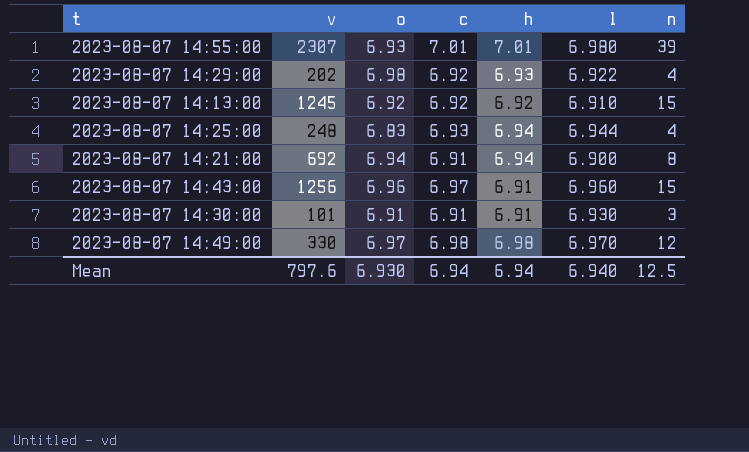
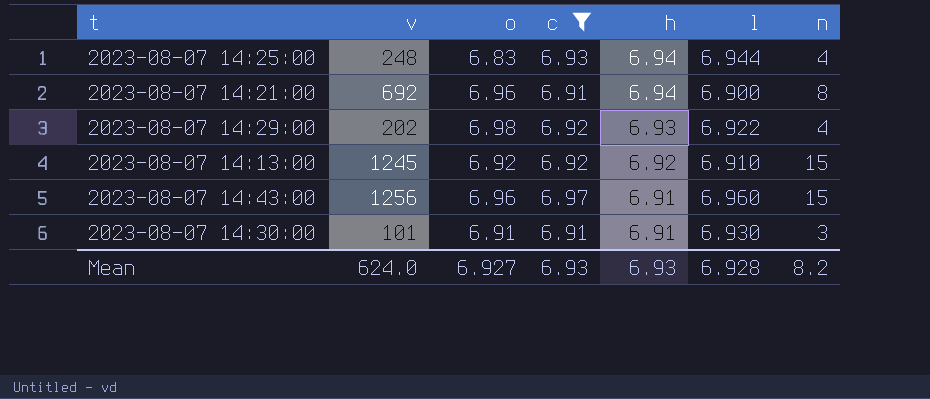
filter: none -> c <= 6.97
row order: none -> h descending
2023-08-07 14:21:00 | o: 6.94 -> 6.96
Mean | v: 797.6 -> 624.0
Mean | o: 6.930 -> 6.927
Mean | c: 6.94 -> 6.93
Mean | h: 6.94 -> 6.93
Mean | l: 6.940 -> 6.928
Mean | n: 12.5 -> 8.2

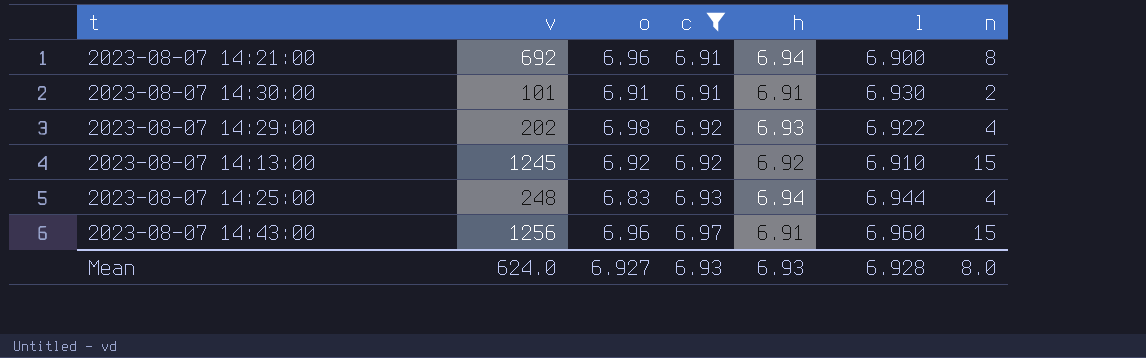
row order: h descending -> c ascending
2023-08-07 14:30:00 | n: 3 -> 2
Mean | n: 8.2 -> 8.0

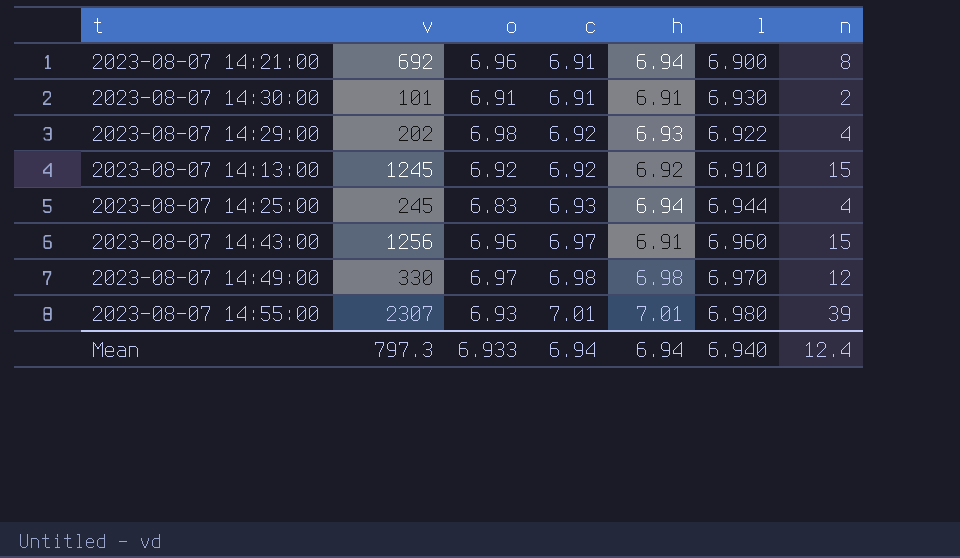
filter: c <= 6.97 -> none
2023-08-07 14:25:00 | v: 248 -> 245
Mean | v: 624.0 -> 797.3
Mean | o: 6.927 -> 6.933
Mean | c: 6.93 -> 6.94
Mean | h: 6.93 -> 6.94
Mean | l: 6.928 -> 6.940
Mean | n: 8.0 -> 12.4

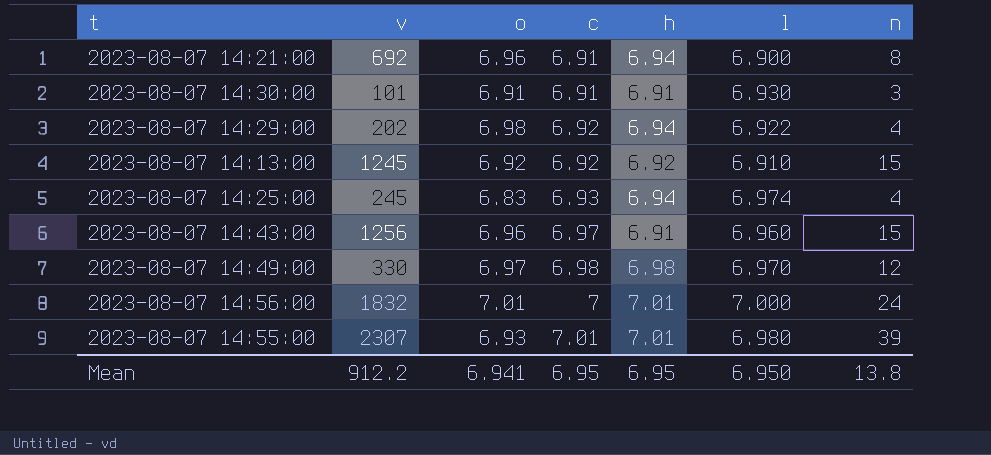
2023-08-07 14:30:00 | n: 2 -> 3
2023-08-07 14:29:00 | h: 6.93 -> 6.94
2023-08-07 14:25:00 | l: 6.944 -> 6.974
row 2023-08-07 14:56:00: none -> 1832 | 7.01 | 7 | 7.01 | 7.000 | 24
Mean | v: 797.3 -> 912.2
Mean | o: 6.933 -> 6.941
Mean | c: 6.94 -> 6.95
Mean | h: 6.94 -> 6.95
Mean | l: 6.940 -> 6.950
Mean | n: 12.4 -> 13.8

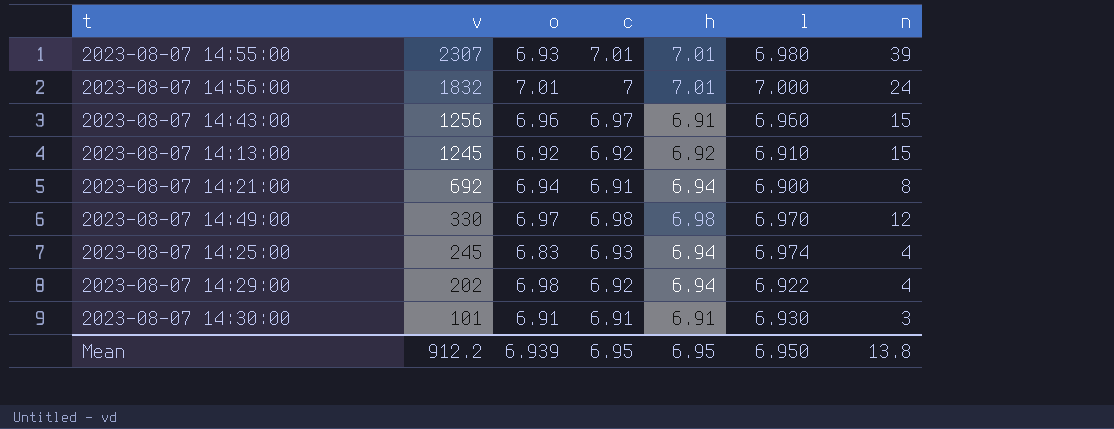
row order: c ascending -> v descending
2023-08-07 14:21:00 | o: 6.96 -> 6.94
Mean | o: 6.941 -> 6.939

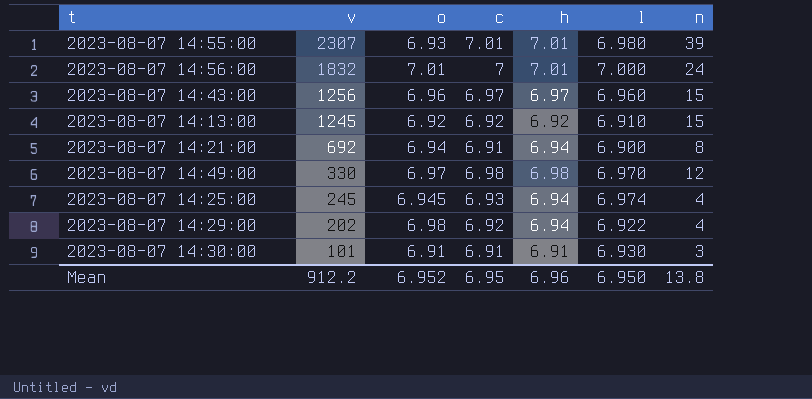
2023-08-07 14:43:00 | h: 6.91 -> 6.97
2023-08-07 14:25:00 | o: 6.83 -> 6.945
Mean | o: 6.939 -> 6.952
Mean | h: 6.95 -> 6.96

